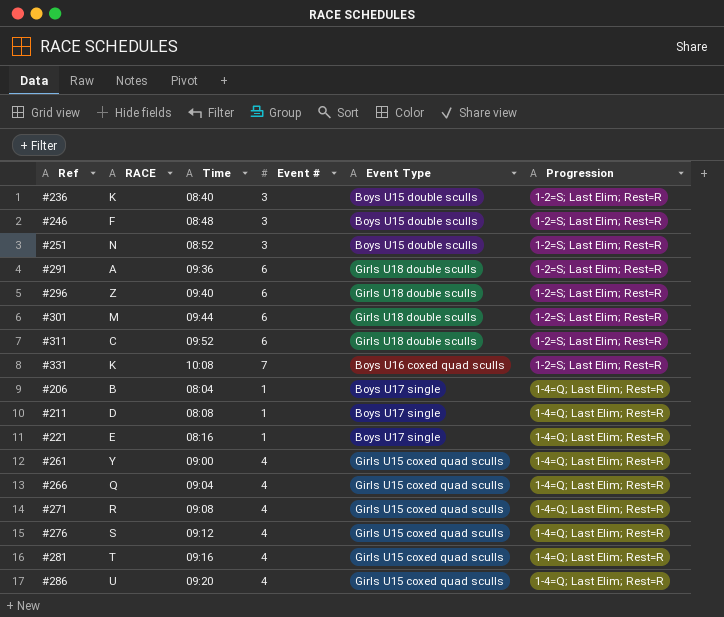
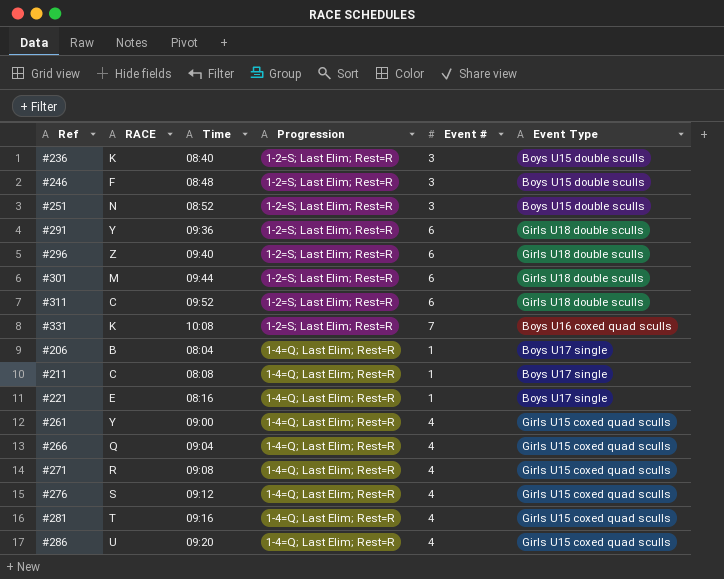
column Progression | position: 6 -> 4
#291 | RACE: A -> Y
#211 | RACE: D -> C

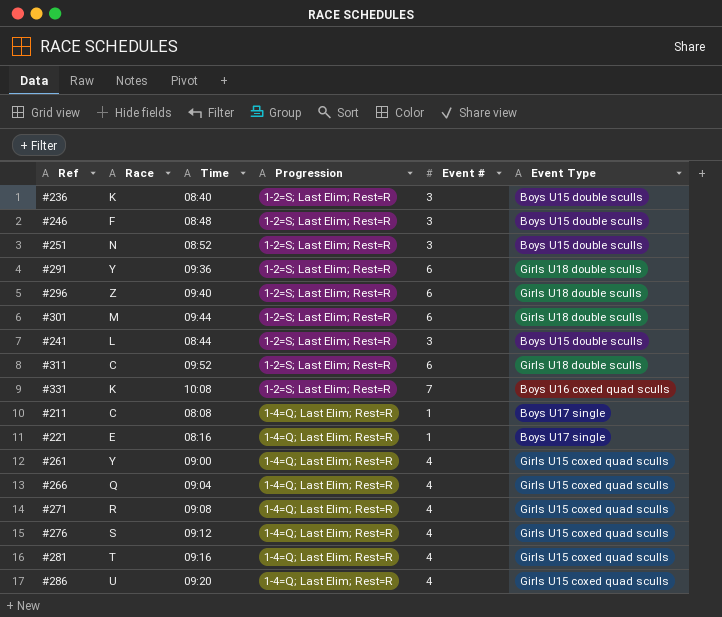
column name: RACE -> Race
row #206: B | 08:04 | 1-4=Q; Last Elim; Rest=R | 1 | Boys U17 single -> none
row #241: none -> L | 08:44 | 1-2=S; Last Elim; Rest=R | 3 | Boys U15 double sculls

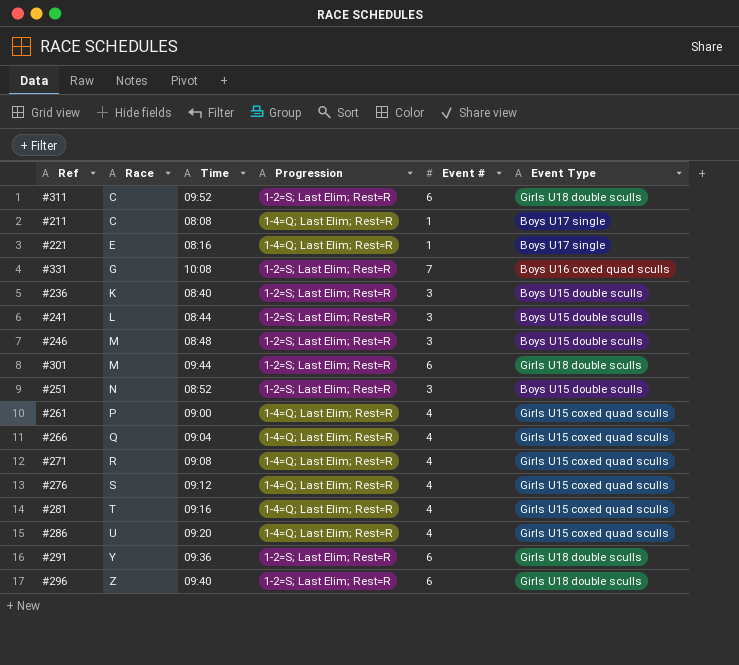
row order: Progression ascending -> Race ascending
#331 | Race: K -> G
#246 | Race: F -> M
#261 | Race: Y -> P

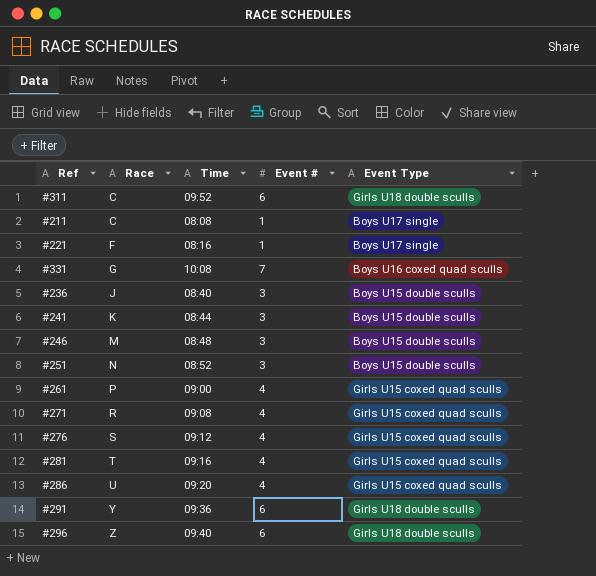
column Progression | position: 4 -> none
row #301: M | 09:44 | 1-2=S; Last Elim; Rest=R | 6 | Girls U18 double sculls -> none
row #266: Q | 09:04 | 1-4=Q; Last Elim; Rest=R | 4 | Girls U15 coxed quad sculls -> none
#221 | Race: E -> F
#236 | Race: K -> J
#241 | Race: L -> K

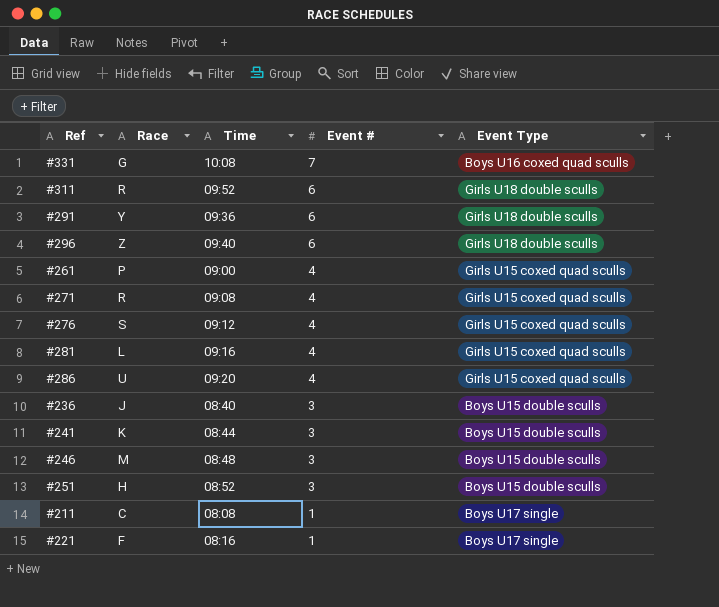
row order: Race ascending -> Event # descending
#311 | Race: C -> R
#281 | Race: T -> L
#251 | Race: N -> H

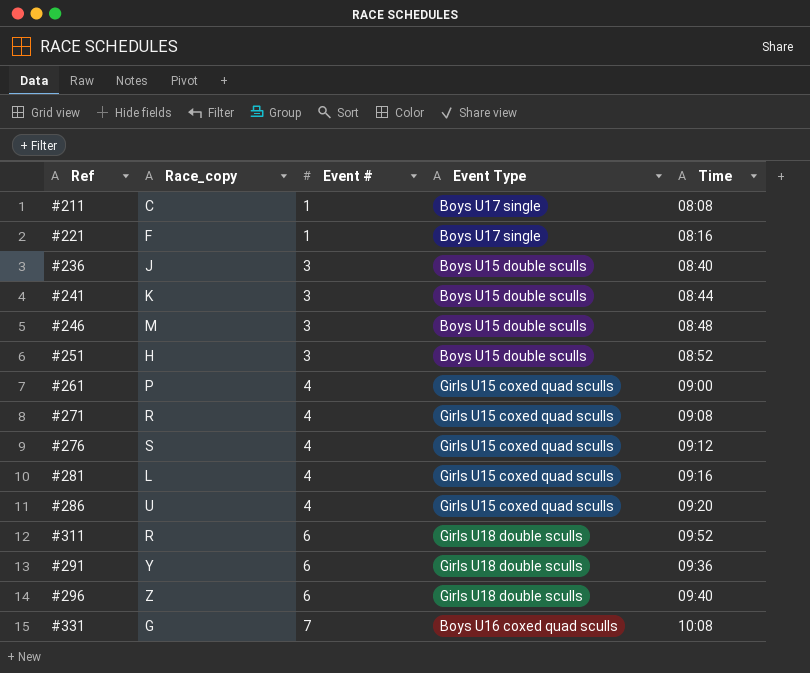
row order: Event # descending -> Event # ascending
column name: Race -> Race_copy
column Time | position: 3 -> 5

